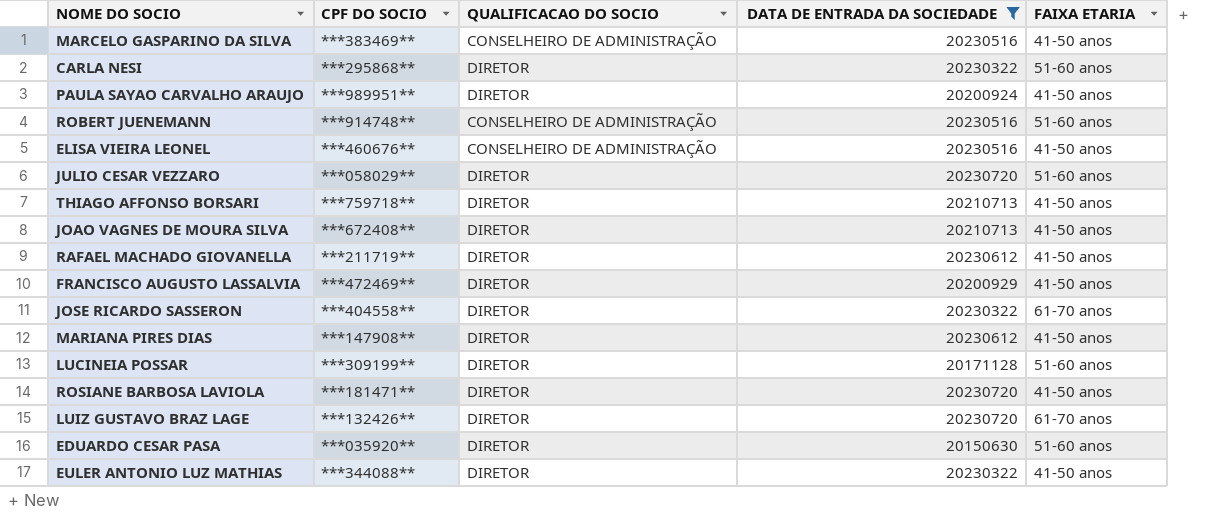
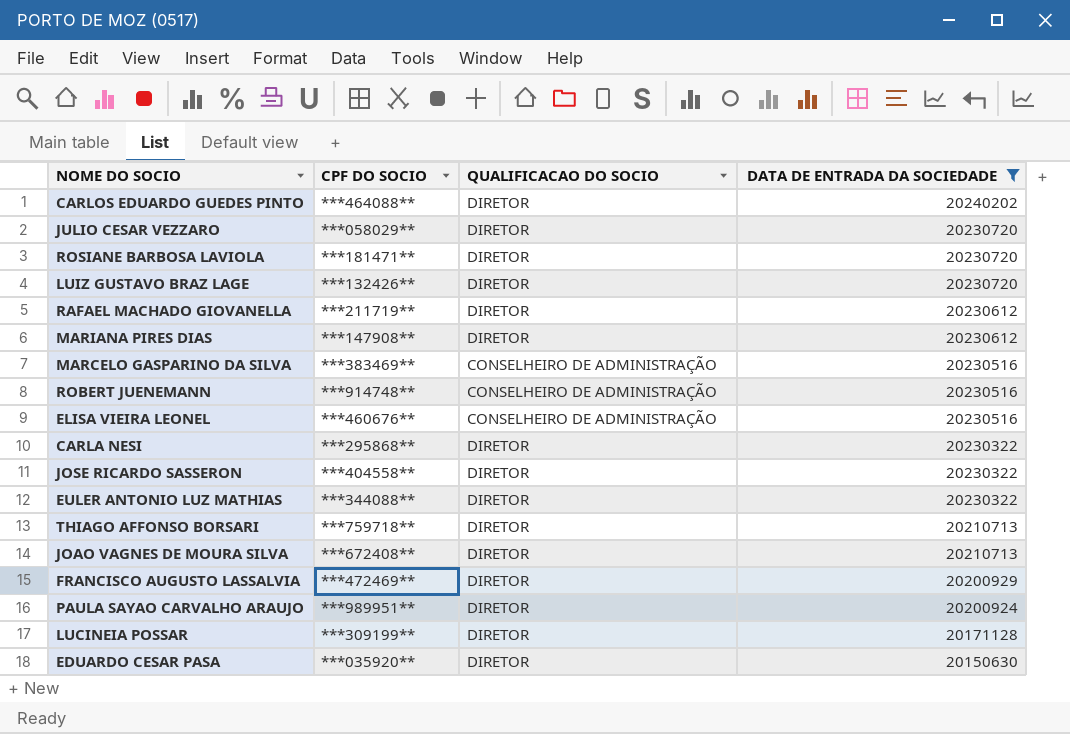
row order: none -> DATA DE ENTRADA DA SOCIEDADE descending
column FAIXA ETARIA | position: 5 -> none
row CARLOS EDUARDO GUEDES PINTO: none -> ***464088** | DIRETOR | 20240202

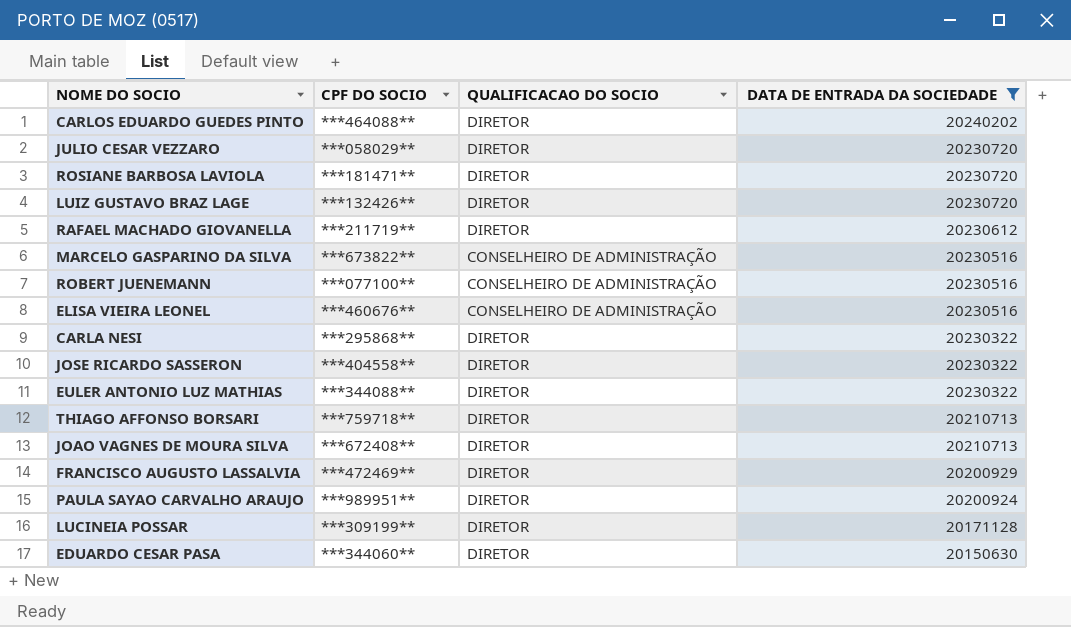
row MARIANA PIRES DIAS: ***147908** | DIRETOR | 20230612 -> none
MARCELO GASPARINO DA SILVA | CPF DO SOCIO: ***383469** -> ***673822**
ROBERT JUENEMANN | CPF DO SOCIO: ***914748** -> ***077100**
EDUARDO CESAR PASA | CPF DO SOCIO: ***035920** -> ***344060**

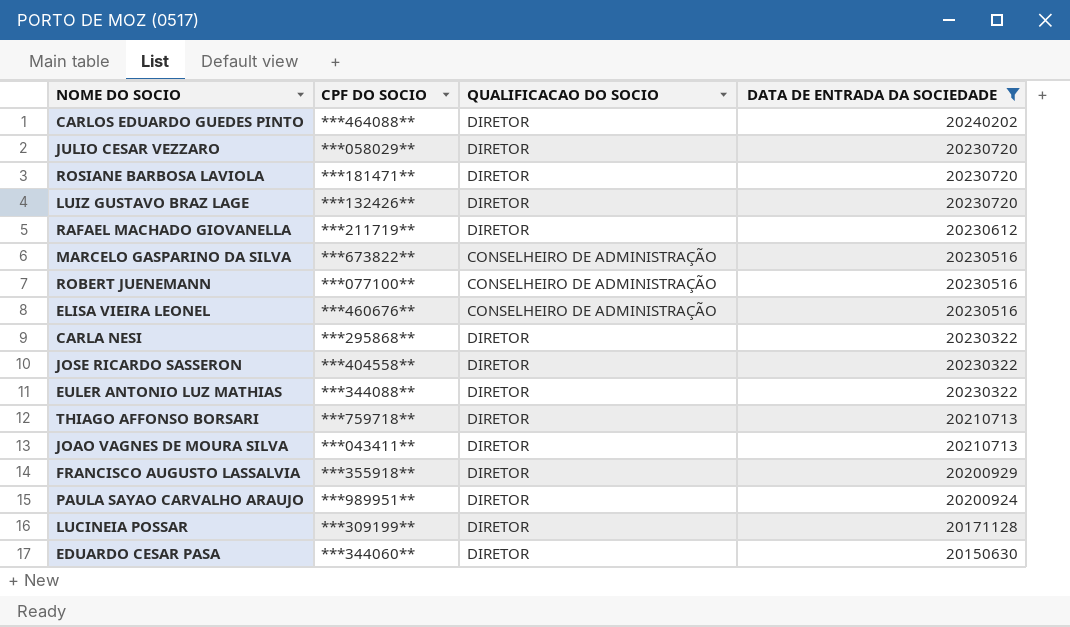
JOAO VAGNES DE MOURA SILVA | CPF DO SOCIO: ***672408** -> ***043411**
FRANCISCO AUGUSTO LASSALVIA | CPF DO SOCIO: ***472469** -> ***355918**

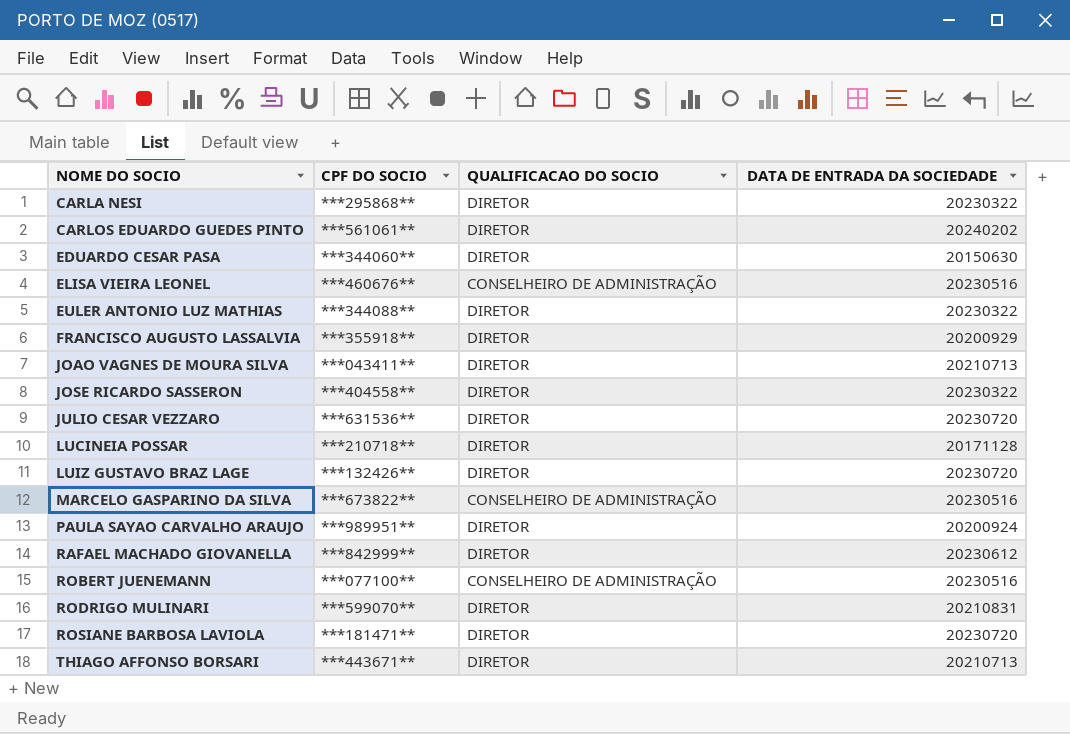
filter: DATA DE ENTRADA DA SOCIEDADE != 20210831 -> none
row order: DATA DE ENTRADA DA SOCIEDADE descending -> NOME DO SOCIO ascending
CARLOS EDUARDO GUEDES PINTO | CPF DO SOCIO: ***464088** -> ***561061**
JULIO CESAR VEZZARO | CPF DO SOCIO: ***058029** -> ***631536**
LUCINEIA POSSAR | CPF DO SOCIO: ***309199** -> ***210718**
RAFAEL MACHADO GIOVANELLA | CPF DO SOCIO: ***211719** -> ***842999**
THIAGO AFFONSO BORSARI | CPF DO SOCIO: ***759718** -> ***443671**

